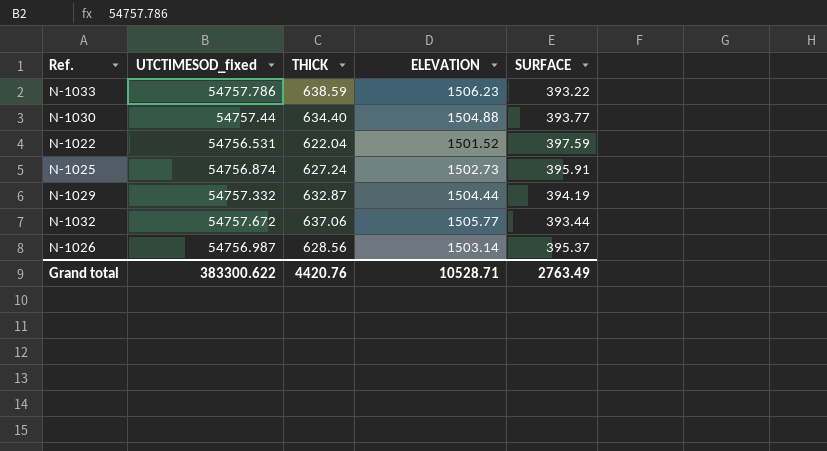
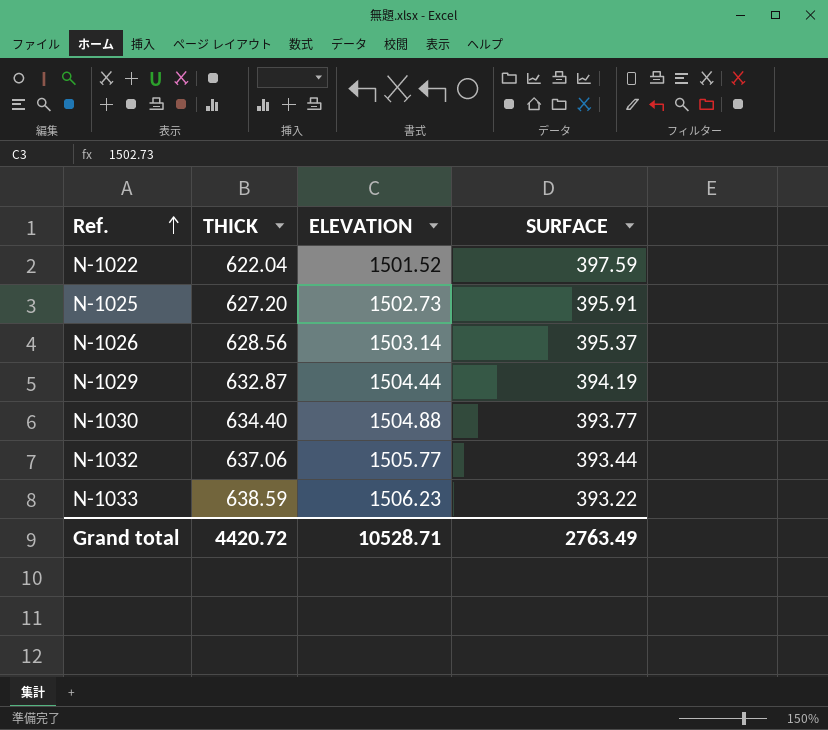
row order: none -> Ref. ascending
column UTCTIMESOD_fixed | position: 2 -> none
N-1025 | THICK: 627.24 -> 627.20
Grand total | THICK: 4420.76 -> 4420.72

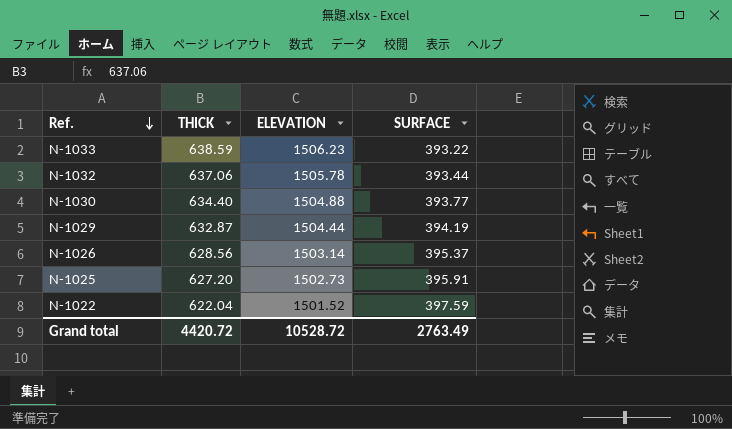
row order: Ref. ascending -> Ref. descending
N-1032 | ELEVATION: 1505.77 -> 1505.78
Grand total | ELEVATION: 10528.71 -> 10528.72

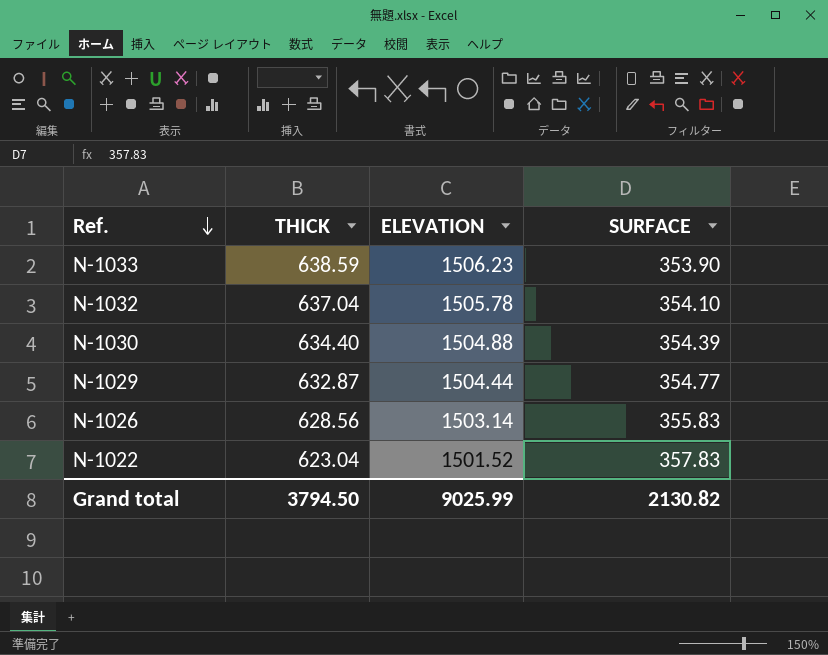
row N-1025: 627.20 | 1502.73 | 395.91 -> none
N-1033 | SURFACE: 393.22 -> 353.90
N-1032 | THICK: 637.06 -> 637.04
N-1032 | SURFACE: 393.44 -> 354.10
N-1030 | SURFACE: 393.77 -> 354.39
N-1029 | SURFACE: 394.19 -> 354.77
N-1026 | SURFACE: 395.37 -> 355.83
N-1022 | THICK: 622.04 -> 623.04
N-1022 | SURFACE: 397.59 -> 357.83
Grand total | THICK: 4420.72 -> 3794.50
Grand total | ELEVATION: 10528.72 -> 9025.99
Grand total | SURFACE: 2763.49 -> 2130.82

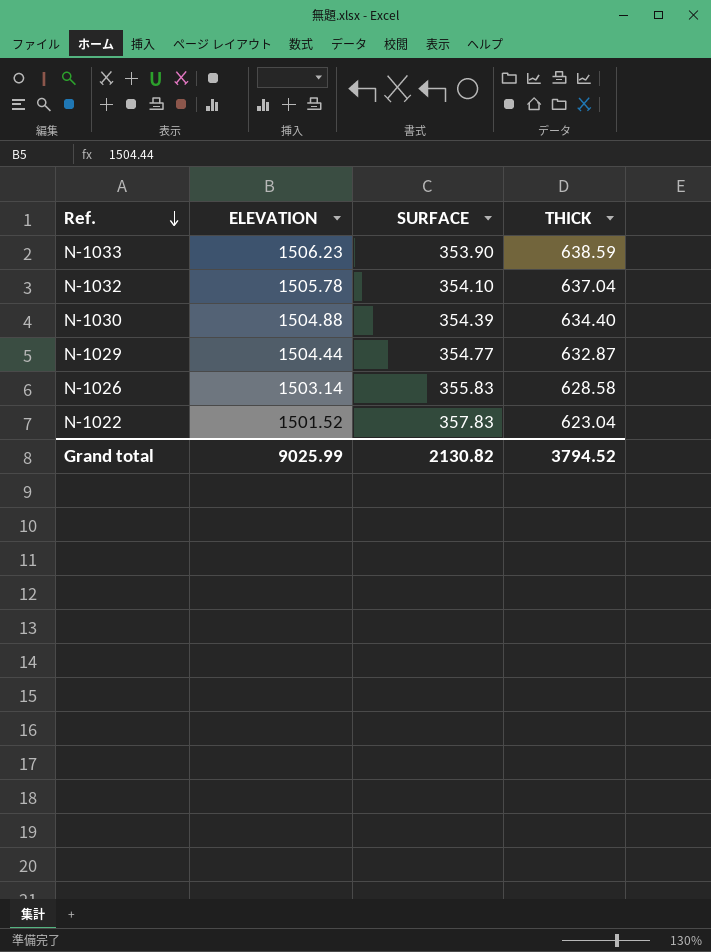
column THICK | position: 2 -> 4
N-1026 | THICK: 628.56 -> 628.58
Grand total | THICK: 3794.50 -> 3794.52

